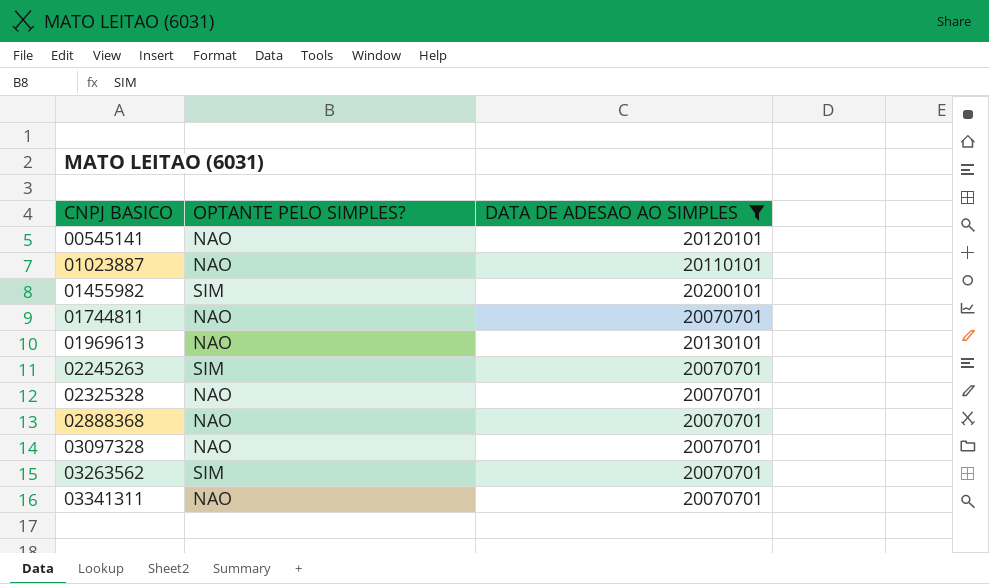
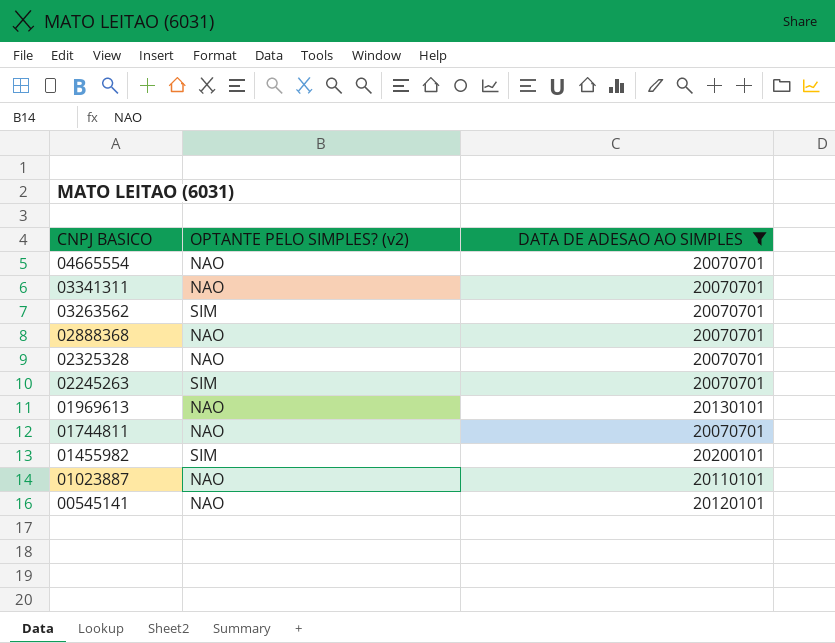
row order: CNPJ BASICO ascending -> CNPJ BASICO descending
column name: OPTANTE PELO SIMPLES? -> OPTANTE PELO SIMPLES? (v2)
row 03097328: NAO | 20070701 -> none
row 04665554: none -> NAO | 20070701

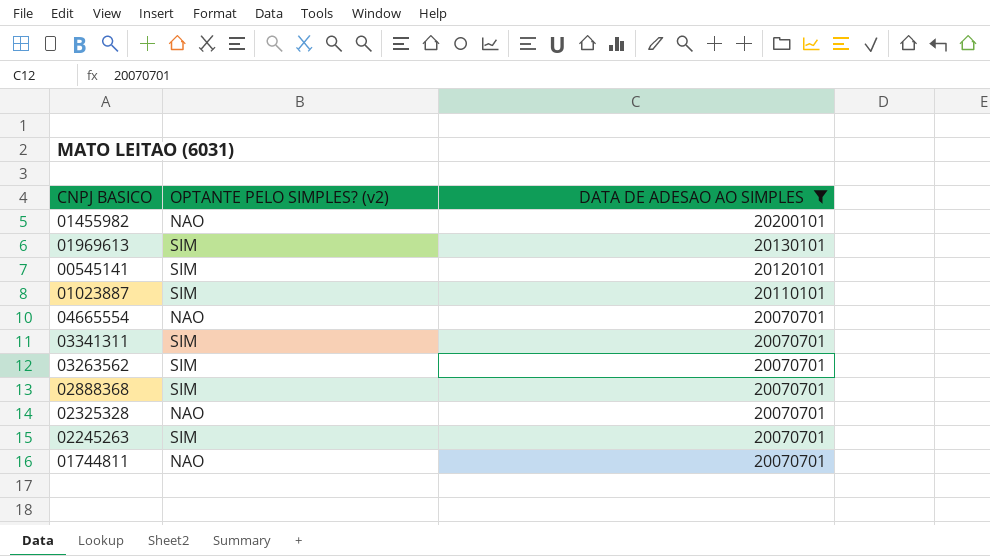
row order: CNPJ BASICO descending -> DATA DE ADESAO AO SIMPLES descending
01455982 | OPTANTE PELO SIMPLES? (v2): SIM -> NAO
01969613 | OPTANTE PELO SIMPLES? (v2): NAO -> SIM
00545141 | OPTANTE PELO SIMPLES? (v2): NAO -> SIM
01023887 | OPTANTE PELO SIMPLES? (v2): NAO -> SIM
03341311 | OPTANTE PELO SIMPLES? (v2): NAO -> SIM
02888368 | OPTANTE PELO SIMPLES? (v2): NAO -> SIM

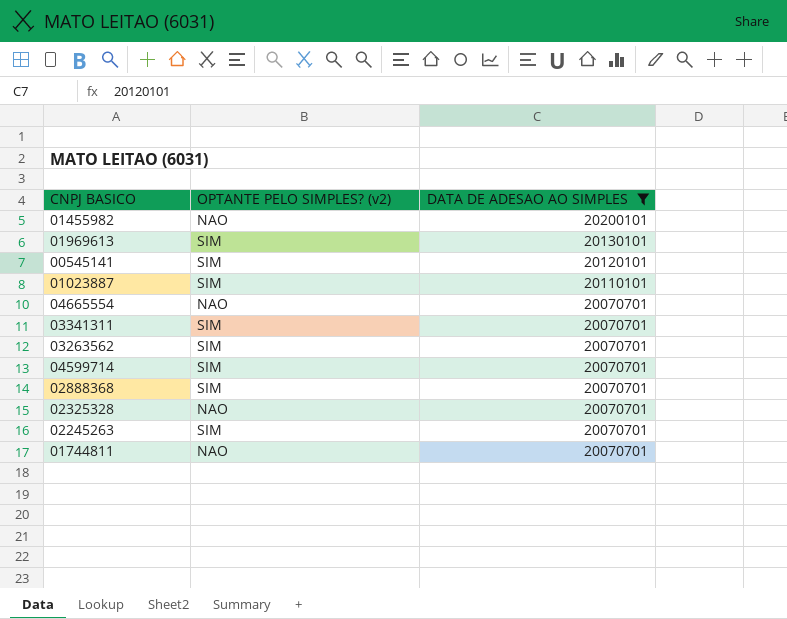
row 04599714: none -> SIM | 20070701

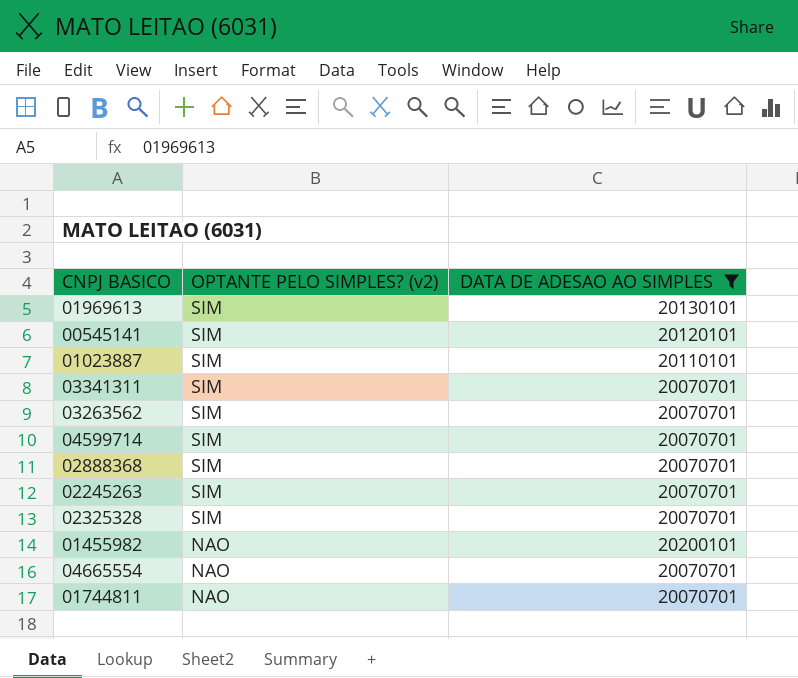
row order: DATA DE ADESAO AO SIMPLES descending -> OPTANTE PELO SIMPLES? (v2) descending
02325328 | OPTANTE PELO SIMPLES? (v2): NAO -> SIM

